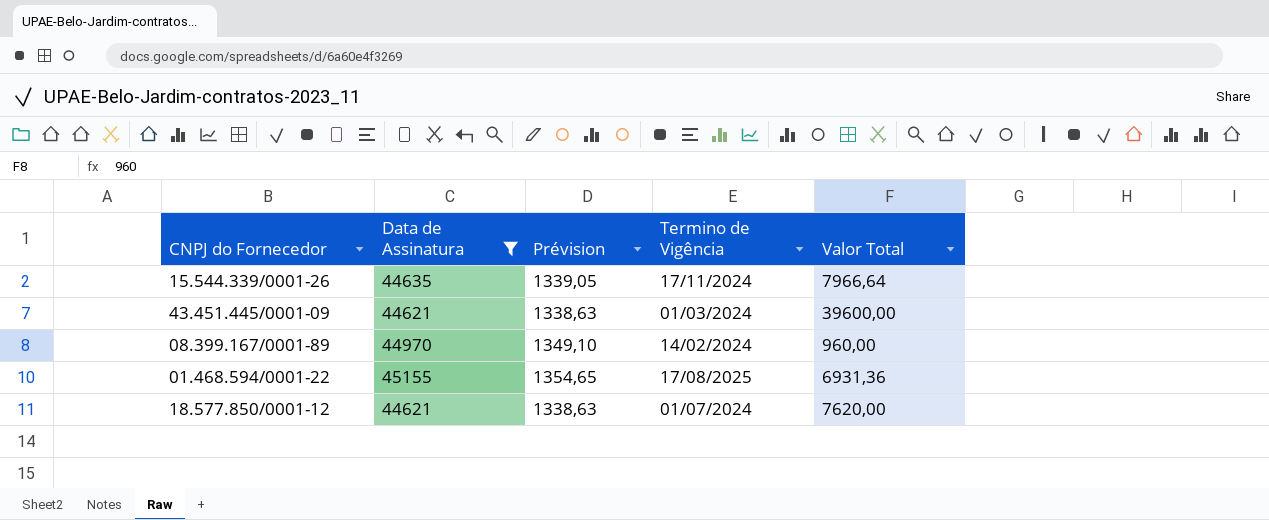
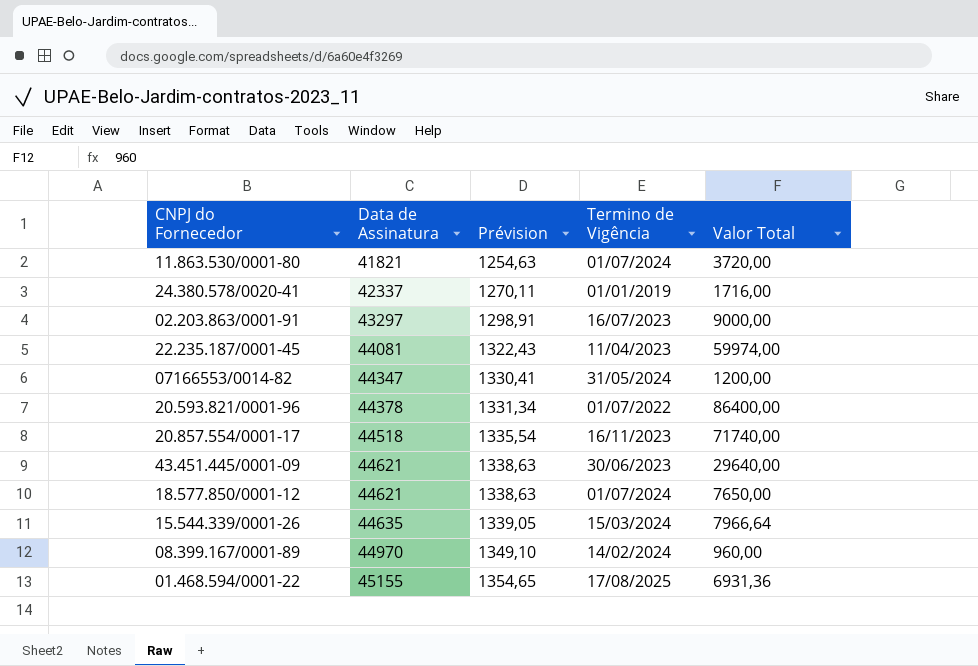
filter: Data de Assinatura >= 44621 -> none
row order: none -> Data de Assinatura ascending
43.451.445/0001-09 | Termino de Vigência: 01/03/2024 -> 30/06/2023
43.451.445/0001-09 | Valor Total: 39600,00 -> 29640,00
18.577.850/0001-12 | Valor Total: 7620,00 -> 7650,00
15.544.339/0001-26 | Termino de Vigência: 17/11/2024 -> 15/03/2024

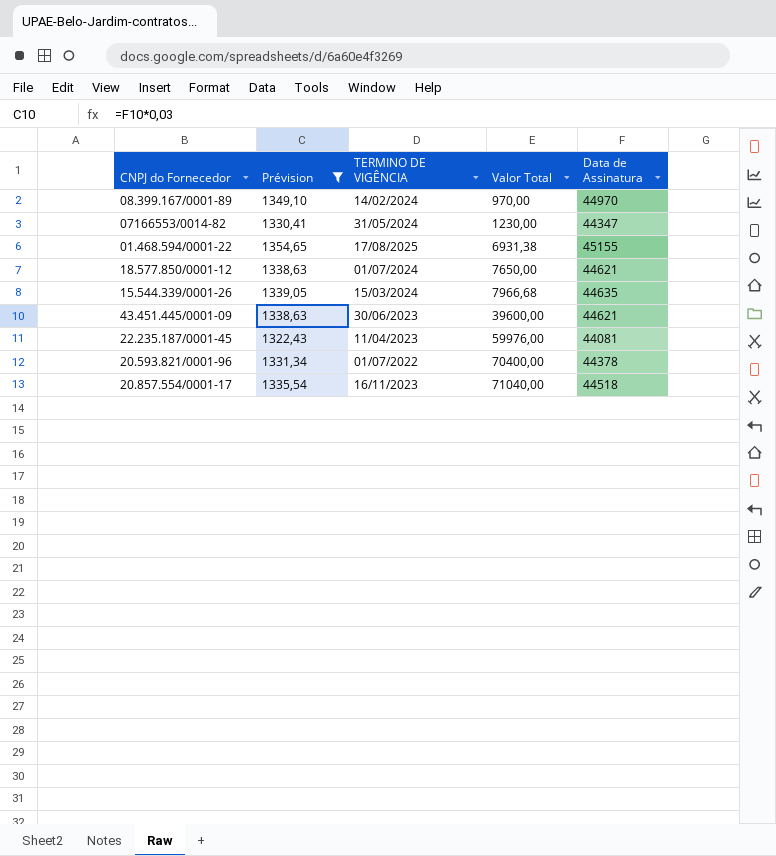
filter: none -> Prévision >= 1322,43
row order: Data de Assinatura ascending -> Valor Total ascending
column name: Termino de Vigência -> TERMINO DE VIGÊNCIA
column Data de Assinatura | position: 2 -> 5
08.399.167/0001-89 | Valor Total: 960,00 -> 970,00
07166553/0014-82 | Valor Total: 1200,00 -> 1230,00
01.468.594/0001-22 | Valor Total: 6931,36 -> 6931,38
15.544.339/0001-26 | Valor Total: 7966,64 -> 7966,68
43.451.445/0001-09 | Valor Total: 29640,00 -> 39600,00
22.235.187/0001-45 | Valor Total: 59974,00 -> 59976,00
20.593.821/0001-96 | Valor Total: 86400,00 -> 70400,00
20.857.554/0001-17 | Valor Total: 71740,00 -> 71040,00

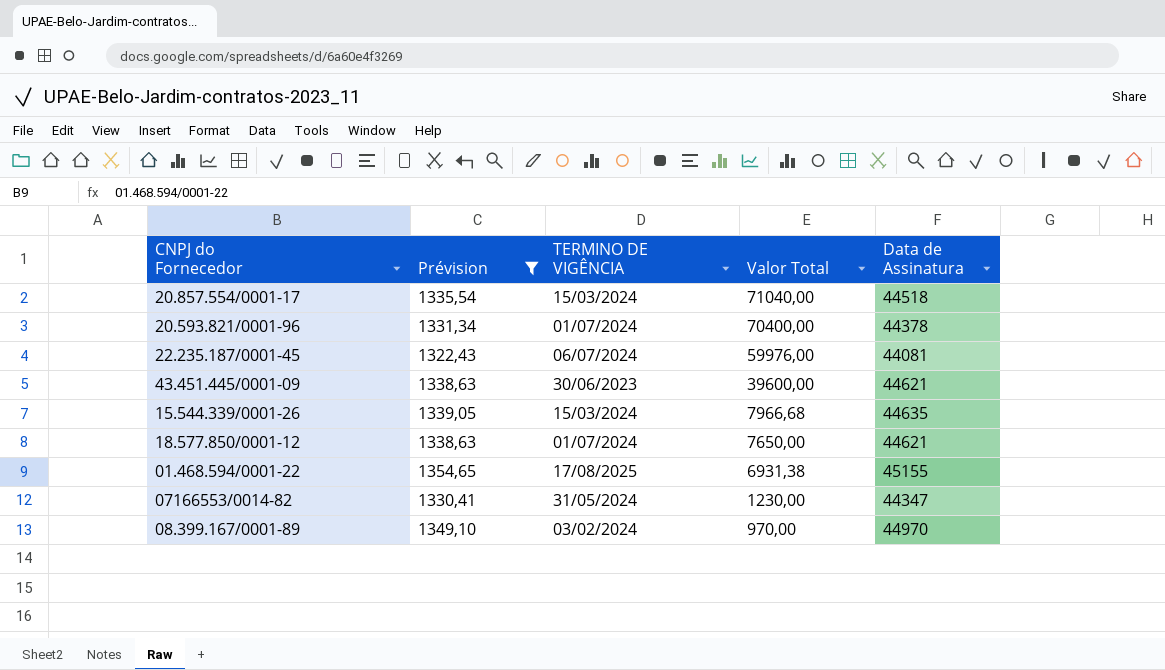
row order: Valor Total ascending -> Valor Total descending
20.857.554/0001-17 | TERMINO DE VIGÊNCIA: 16/11/2023 -> 15/03/2024
20.593.821/0001-96 | TERMINO DE VIGÊNCIA: 01/07/2022 -> 01/07/2024
22.235.187/0001-45 | TERMINO DE VIGÊNCIA: 11/04/2023 -> 06/07/2024
08.399.167/0001-89 | TERMINO DE VIGÊNCIA: 14/02/2024 -> 03/02/2024

